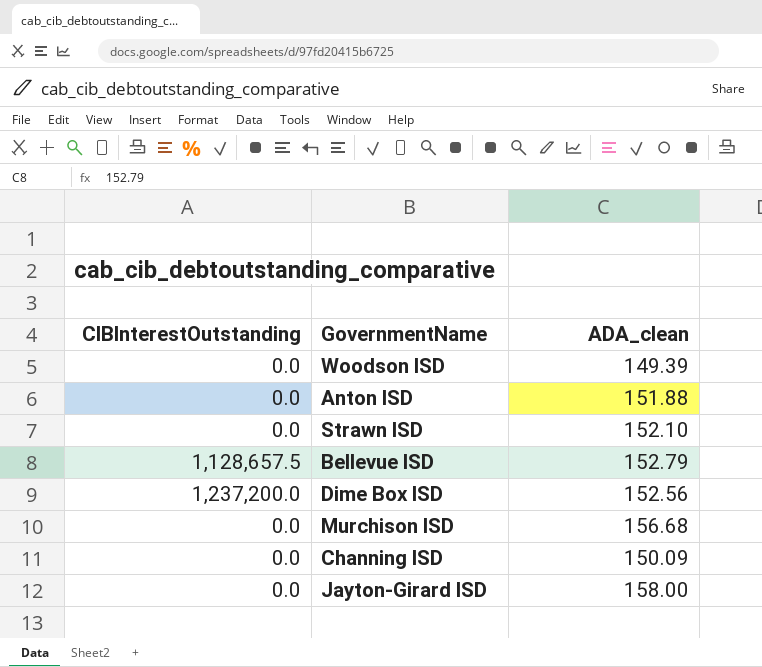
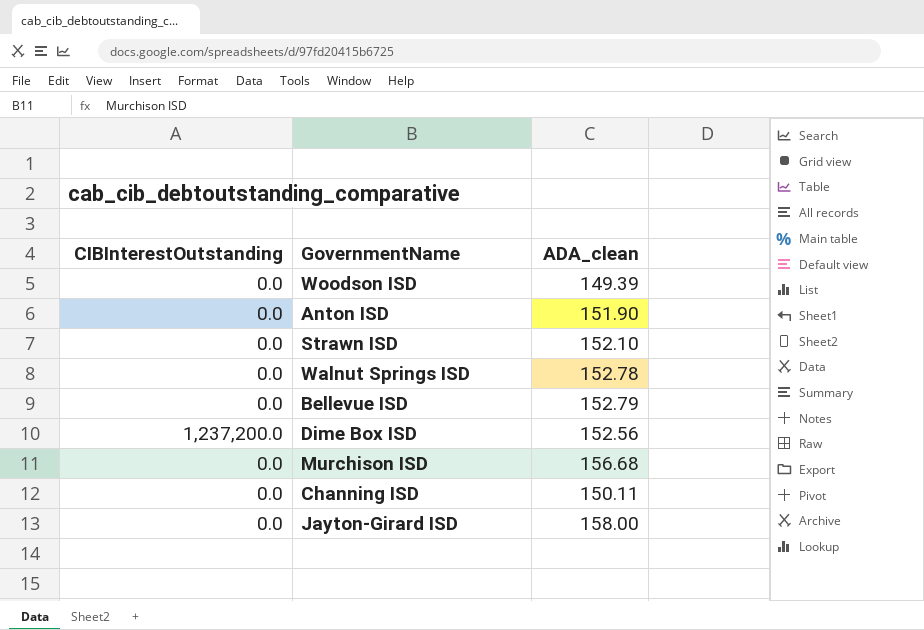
Anton ISD | ADA_clean: 151.88 -> 151.90
row Walnut Springs ISD: none -> 0.0 | 152.78
Bellevue ISD | CIBInterestOutstanding: 1,128,657.5 -> 0.0
Channing ISD | ADA_clean: 150.09 -> 150.11

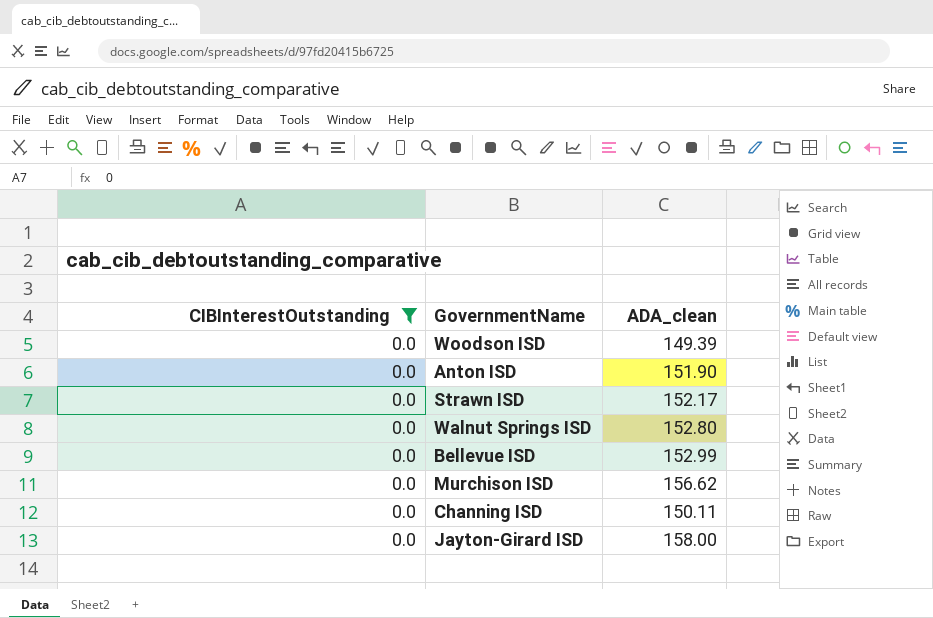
filter: none -> CIBInterestOutstanding = 0.0
Strawn ISD | ADA_clean: 152.10 -> 152.17
Walnut Springs ISD | ADA_clean: 152.78 -> 152.80
Bellevue ISD | ADA_clean: 152.79 -> 152.99
Murchison ISD | ADA_clean: 156.68 -> 156.62

